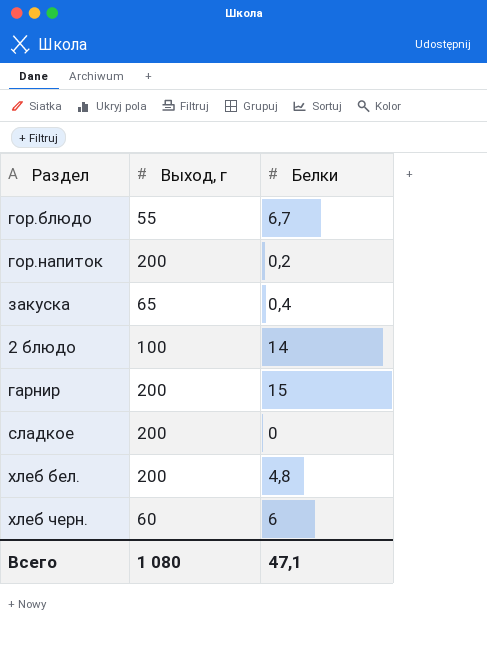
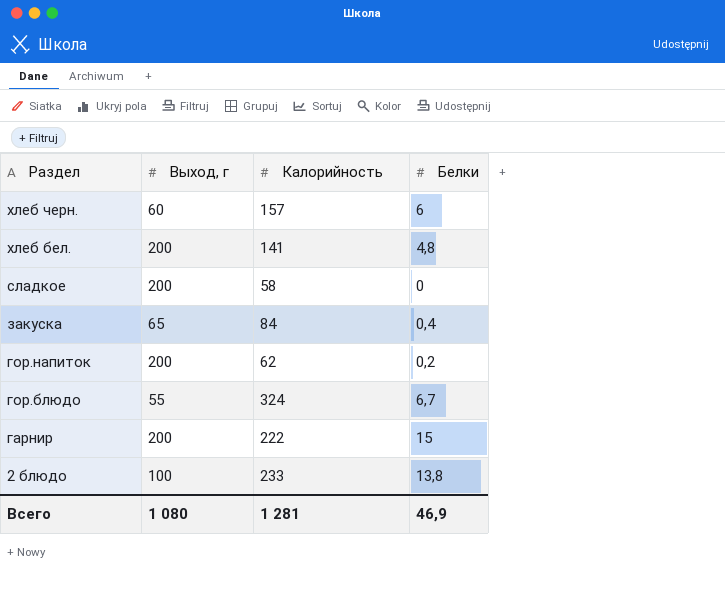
row order: none -> Раздел descending
column Калорийность | position: none -> 3
2 блюдо | Белки: 14 -> 13,8
Всего | Белки: 47,1 -> 46,9

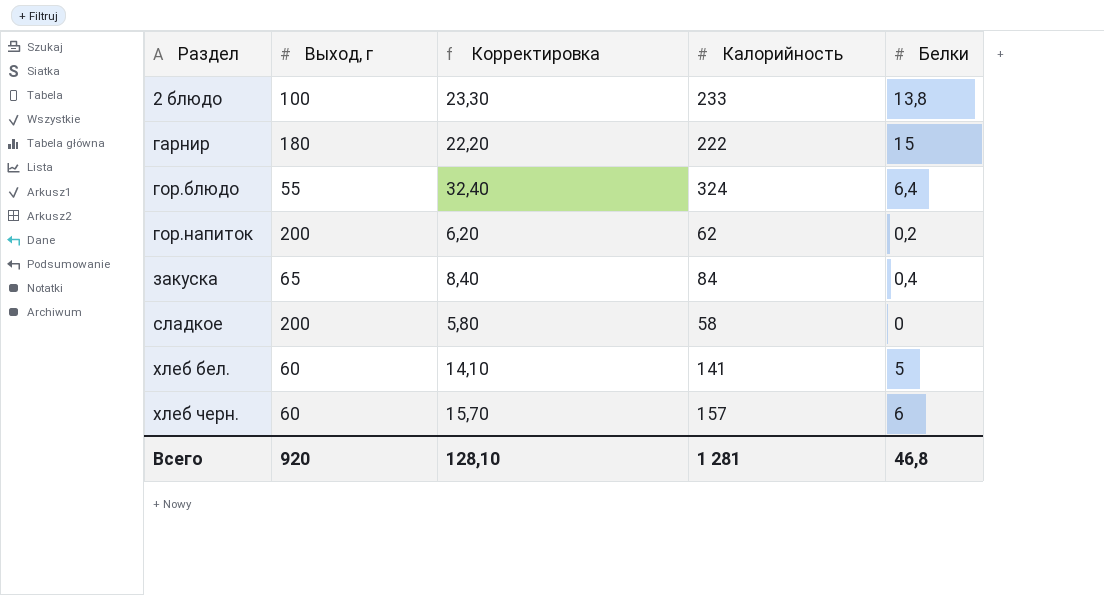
row order: Раздел descending -> Раздел ascending
column Корректировка | formula: none -> [Калорийность] * 0,1
гарнир | Выход, г: 200 -> 180
гор.блюдо | Белки: 6,7 -> 6,4
хлеб бел. | Выход, г: 200 -> 60
хлеб бел. | Белки: 4,8 -> 5
Всего | Выход, г: 1 080 -> 920
Всего | Белки: 46,9 -> 46,8

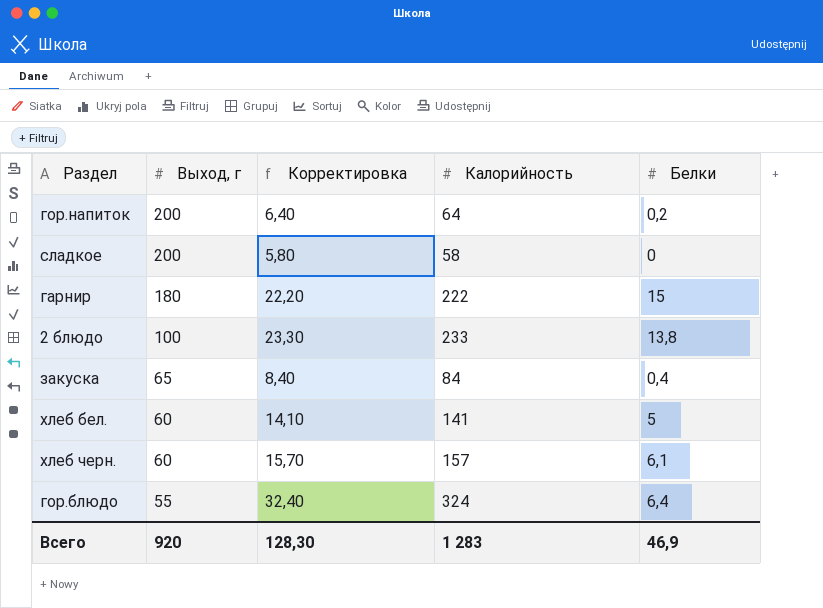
row order: Раздел ascending -> Выход, г descending
гор.напиток | Корректировка: 6,20 -> 6,40
гор.напиток | Калорийность: 62 -> 64
хлеб черн. | Белки: 6 -> 6,1
Всего | Корректировка: 128,10 -> 128,30
Всего | Калорийность: 1 281 -> 1 283
Всего | Белки: 46,8 -> 46,9

